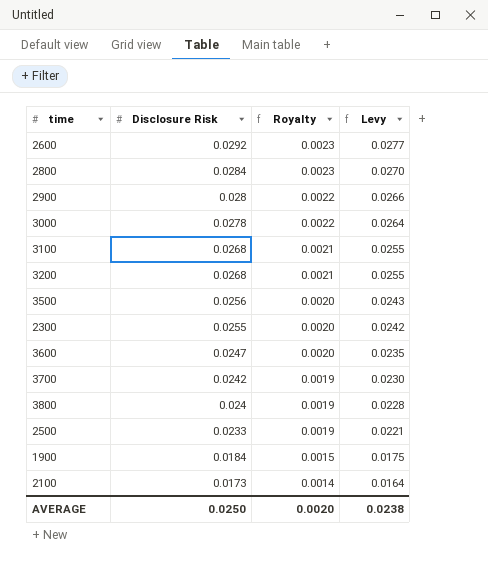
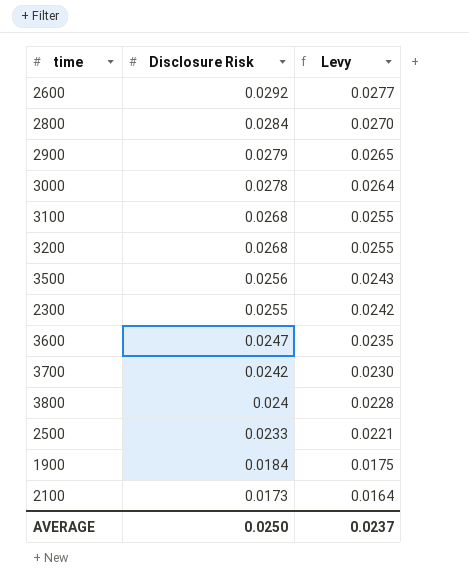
column Royalty | formula: [Disclosure Risk] * 0.08 -> none
2900 | Disclosure Risk: 0.028 -> 0.0279
2900 | Levy: 0.0266 -> 0.0265
AVERAGE | Levy: 0.0238 -> 0.0237

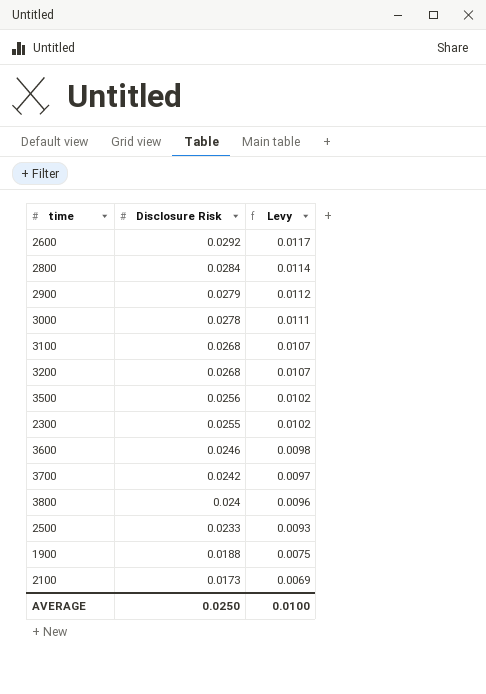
column Levy | formula: [Disclosure Risk] * 0.95 -> [Disclosure Risk] * 0.4
3600 | Disclosure Risk: 0.0247 -> 0.0246
1900 | Disclosure Risk: 0.0184 -> 0.0188
AVERAGE | Levy: 0.0237 -> 0.0100

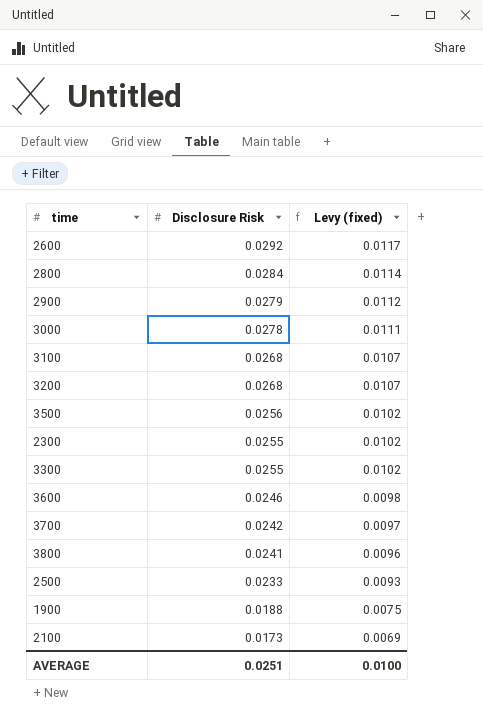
column name: Levy -> Levy (fixed)
row 3300: none -> 0.0255 | 0.0102
3800 | Disclosure Risk: 0.024 -> 0.0241
AVERAGE | Disclosure Risk: 0.0250 -> 0.0251

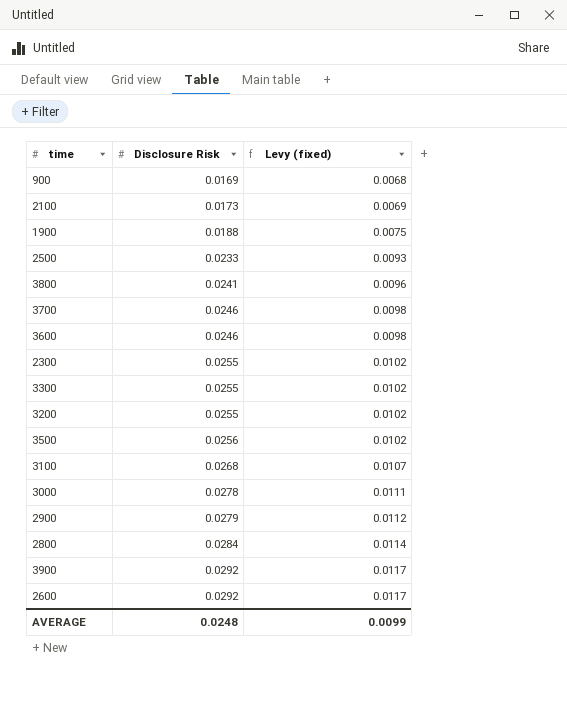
row order: Disclosure Risk descending -> Disclosure Risk ascending
row 900: none -> 0.0169 | 0.0068
3700 | Disclosure Risk: 0.0242 -> 0.0246
3700 | Levy (fixed): 0.0097 -> 0.0098
3200 | Disclosure Risk: 0.0268 -> 0.0255
3200 | Levy (fixed): 0.0107 -> 0.0102
row 3900: none -> 0.0292 | 0.0117
AVERAGE | Disclosure Risk: 0.0251 -> 0.0248
AVERAGE | Levy (fixed): 0.0100 -> 0.0099

